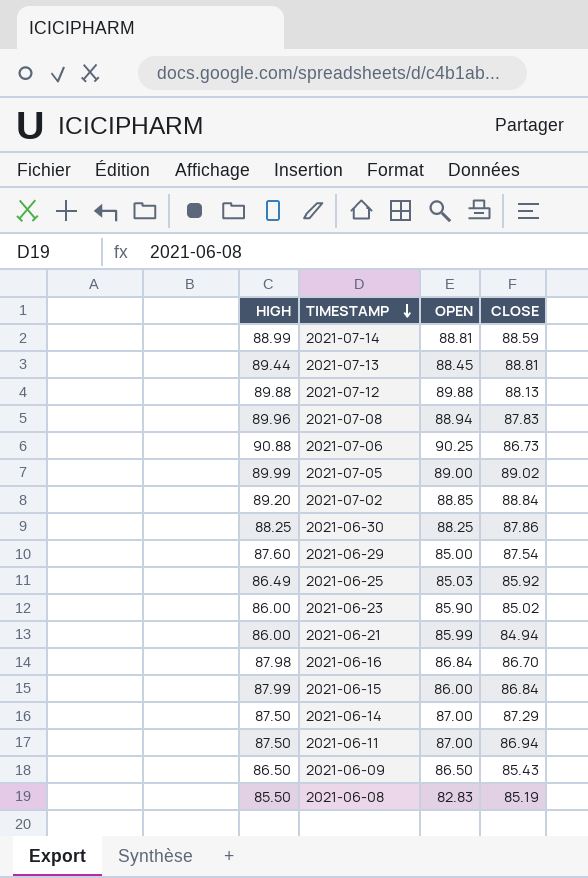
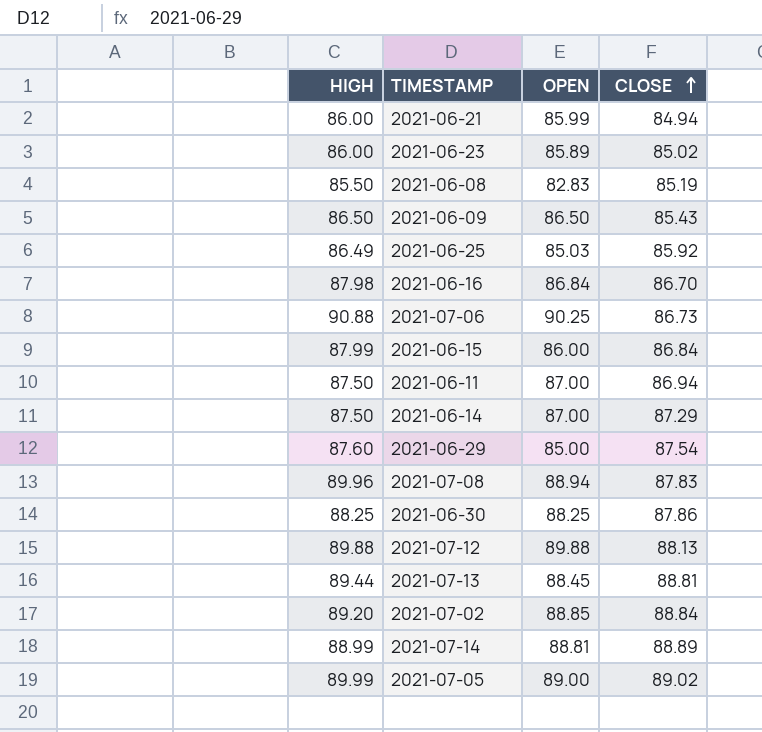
row order: TIMESTAMP descending -> CLOSE ascending
2021-06-23 | OPEN: 85.90 -> 85.89
2021-07-14 | CLOSE: 88.59 -> 88.89

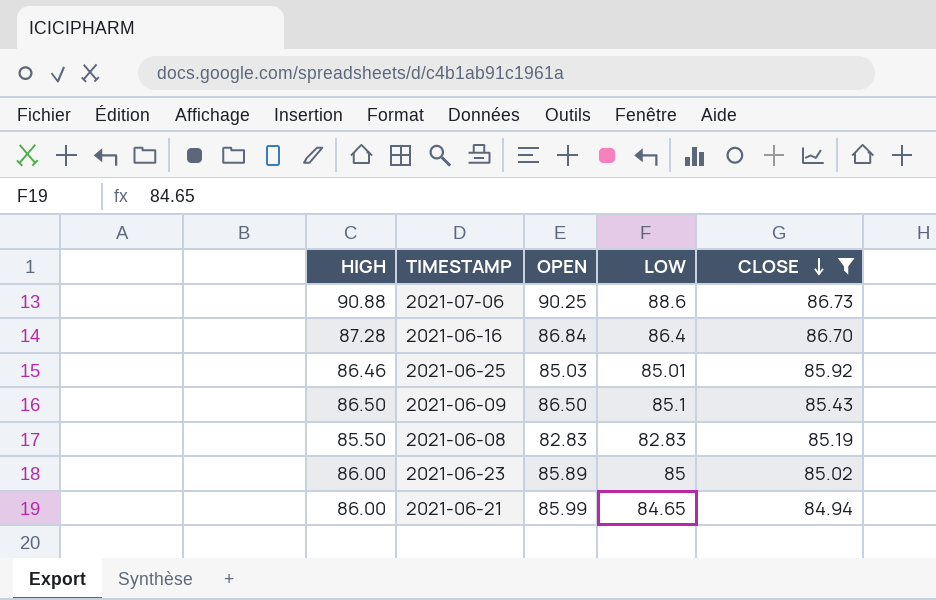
filter: none -> CLOSE <= 86.73
row order: CLOSE ascending -> CLOSE descending
column LOW | position: none -> 4
2021-06-16 | HIGH: 87.98 -> 87.28
2021-06-25 | HIGH: 86.49 -> 86.46

